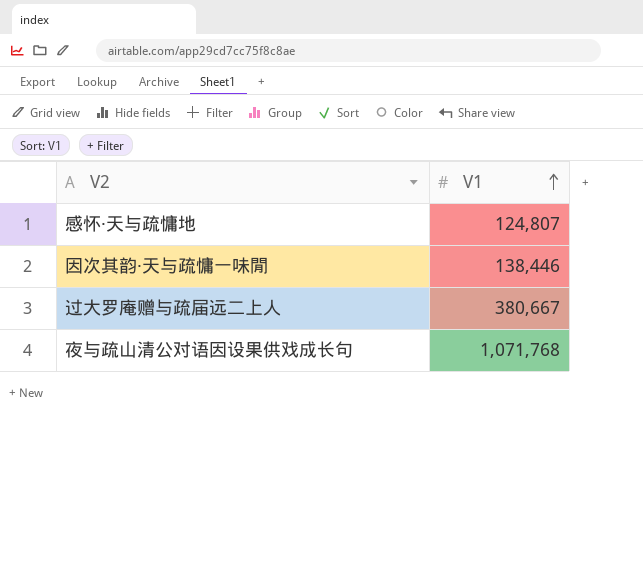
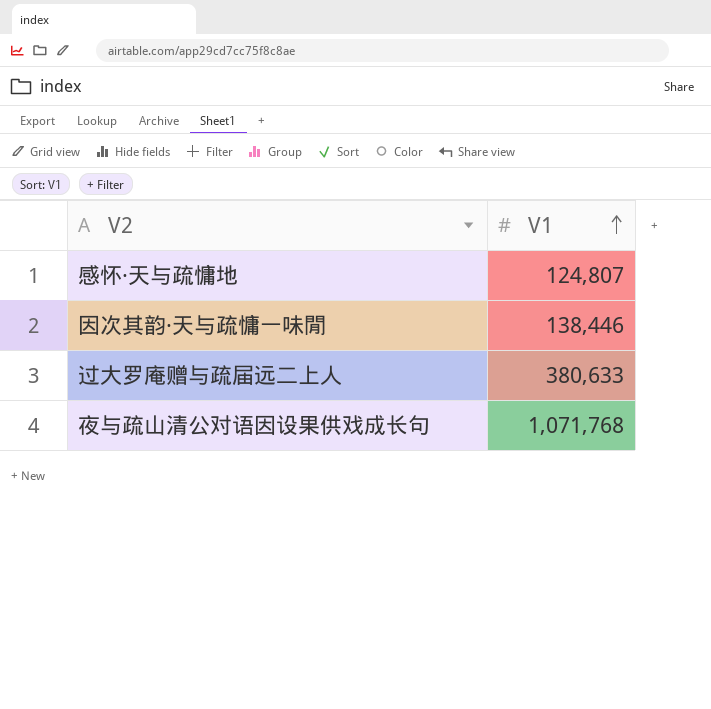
过大罗庵赠与疏届远二上人 | V1: 380,667 -> 380,633

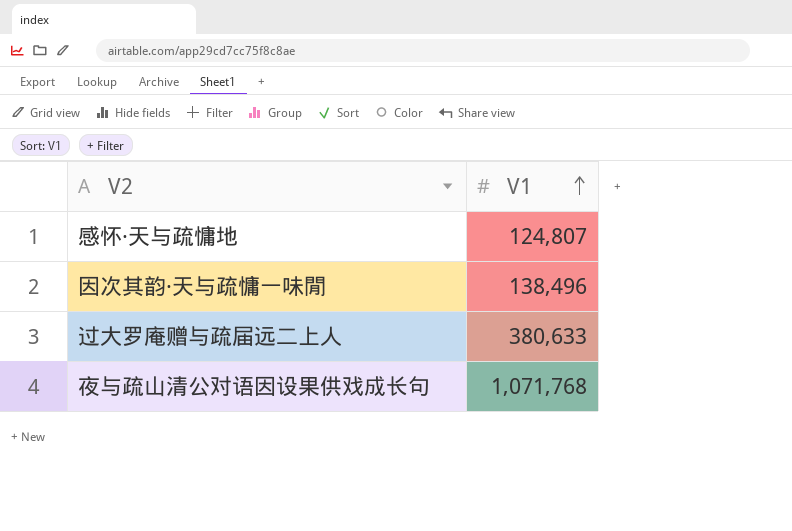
因次其韵·天与疏慵一味閒 | V1: 138,446 -> 138,496

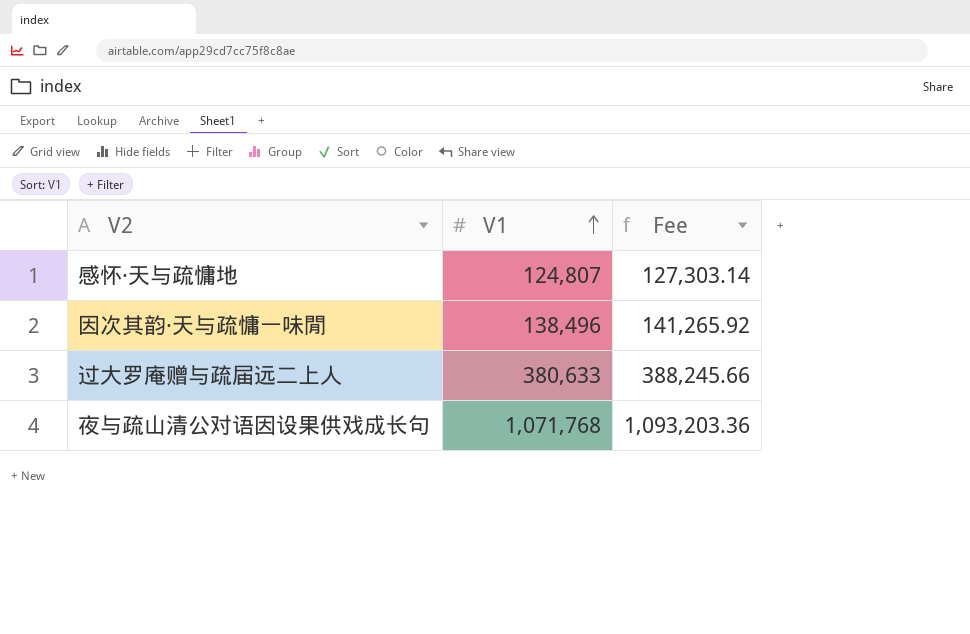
column Fee | formula: none -> [V1] * 1.02

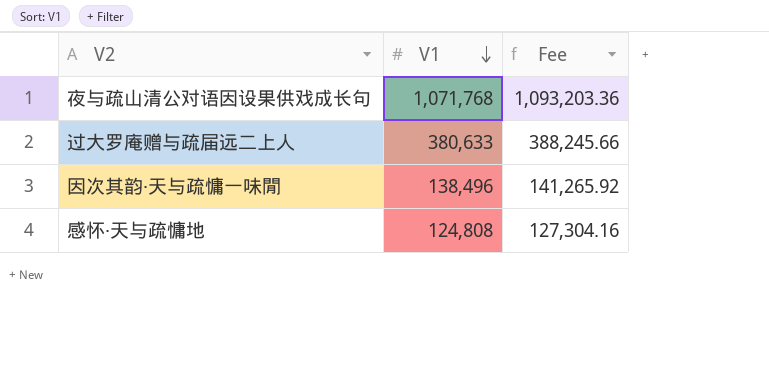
row order: V1 ascending -> V1 descending
感怀·天与疏慵地 | V1: 124,807 -> 124,808
感怀·天与疏慵地 | Fee: 127,303.14 -> 127,304.16

